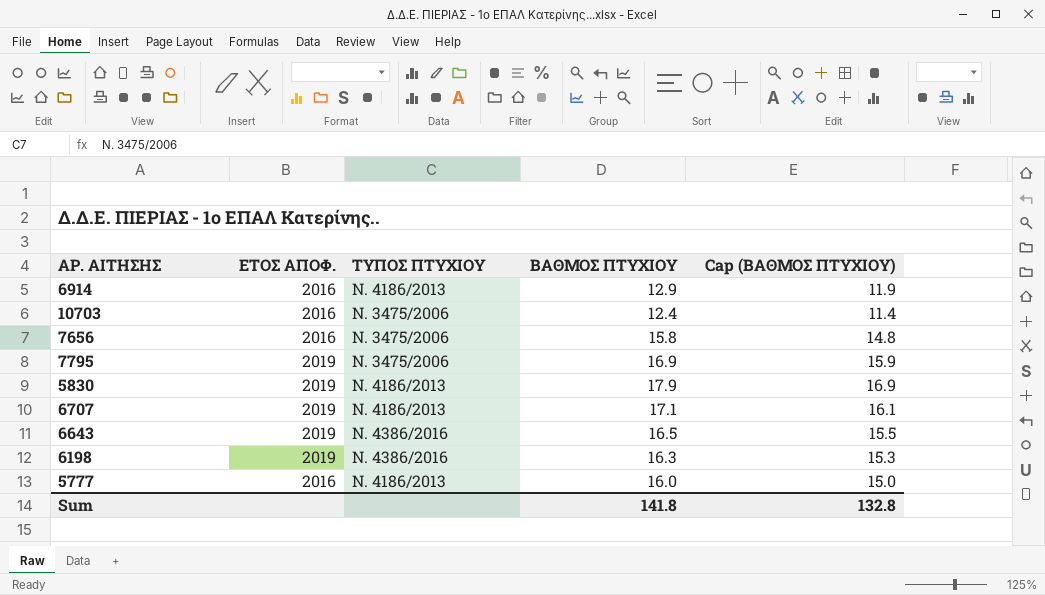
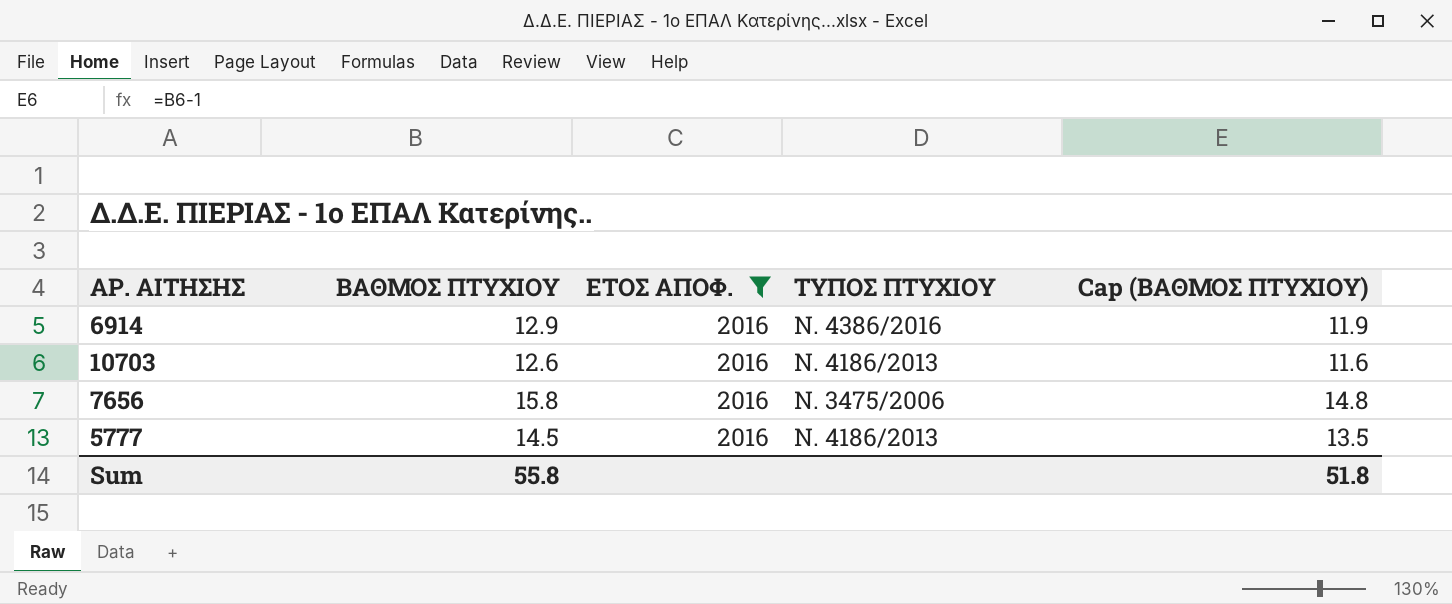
filter: none -> ΕΤΟΣ ΑΠΟΦ. = 2016
column ΒΑΘΜΟΣ ΠΤΥΧΙΟΥ | position: 4 -> 2
6914 | ΤΥΠΟΣ ΠΤΥΧΙΟΥ: Ν. 4186/2013 -> Ν. 4386/2016
10703 | ΒΑΘΜΟΣ ΠΤΥΧΙΟΥ: 12.4 -> 12.6
10703 | ΤΥΠΟΣ ΠΤΥΧΙΟΥ: Ν. 3475/2006 -> Ν. 4186/2013
10703 | Cap (ΒΑΘΜΟΣ ΠΤΥΧΙΟΥ): 11.4 -> 11.6
5777 | ΒΑΘΜΟΣ ΠΤΥΧΙΟΥ: 16.0 -> 14.5
5777 | Cap (ΒΑΘΜΟΣ ΠΤΥΧΙΟΥ): 15.0 -> 13.5
Sum | ΒΑΘΜΟΣ ΠΤΥΧΙΟΥ: 141.8 -> 55.8
Sum | Cap (ΒΑΘΜΟΣ ΠΤΥΧΙΟΥ): 132.8 -> 51.8

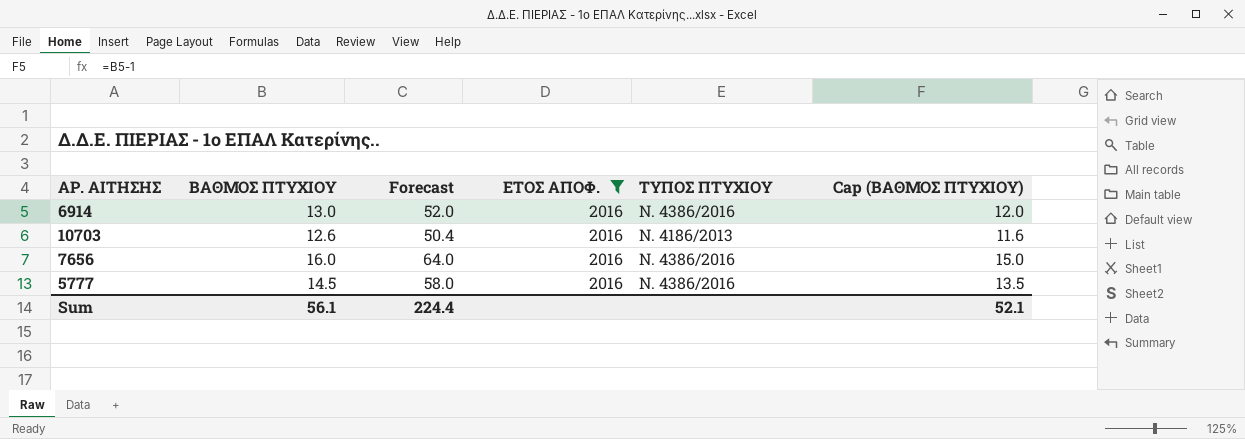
column Forecast | formula: none -> [ΒΑΘΜΟΣ ΠΤΥΧΙΟΥ] * 4
6914 | ΒΑΘΜΟΣ ΠΤΥΧΙΟΥ: 12.9 -> 13.0
6914 | Cap (ΒΑΘΜΟΣ ΠΤΥΧΙΟΥ): 11.9 -> 12.0
7656 | ΒΑΘΜΟΣ ΠΤΥΧΙΟΥ: 15.8 -> 16.0
7656 | ΤΥΠΟΣ ΠΤΥΧΙΟΥ: Ν. 3475/2006 -> Ν. 4386/2016
7656 | Cap (ΒΑΘΜΟΣ ΠΤΥΧΙΟΥ): 14.8 -> 15.0
5777 | ΤΥΠΟΣ ΠΤΥΧΙΟΥ: Ν. 4186/2013 -> Ν. 4386/2016
Sum | ΒΑΘΜΟΣ ΠΤΥΧΙΟΥ: 55.8 -> 56.1
Sum | Cap (ΒΑΘΜΟΣ ΠΤΥΧΙΟΥ): 51.8 -> 52.1

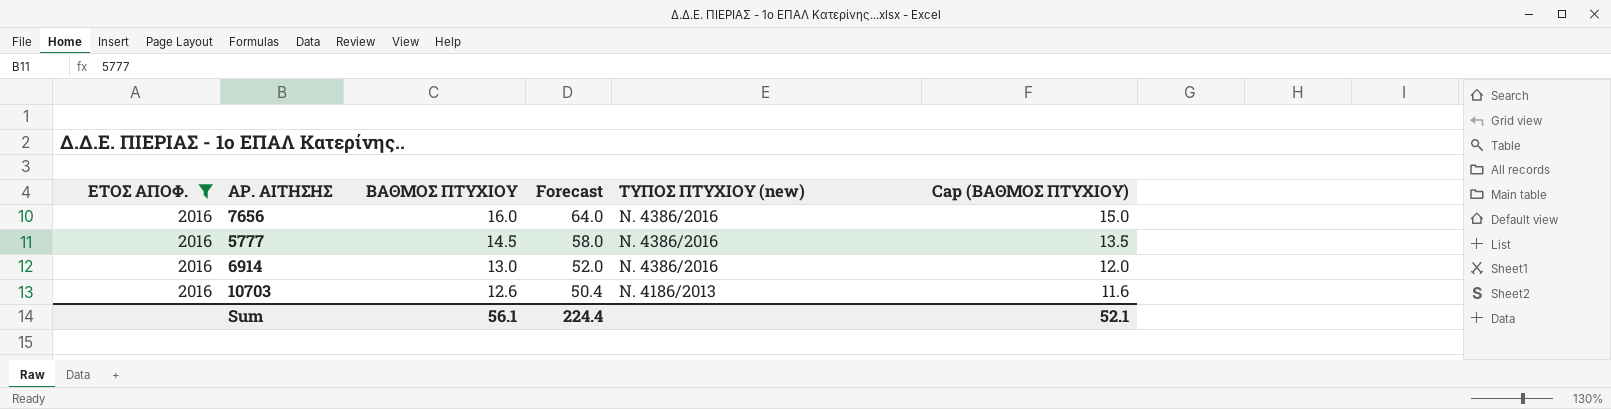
row order: none -> ΒΑΘΜΟΣ ΠΤΥΧΙΟΥ descending
column ΕΤΟΣ ΑΠΟΦ. | position: 4 -> 1
column name: ΤΥΠΟΣ ΠΤΥΧΙΟΥ -> ΤΥΠΟΣ ΠΤΥΧΙΟΥ (new)

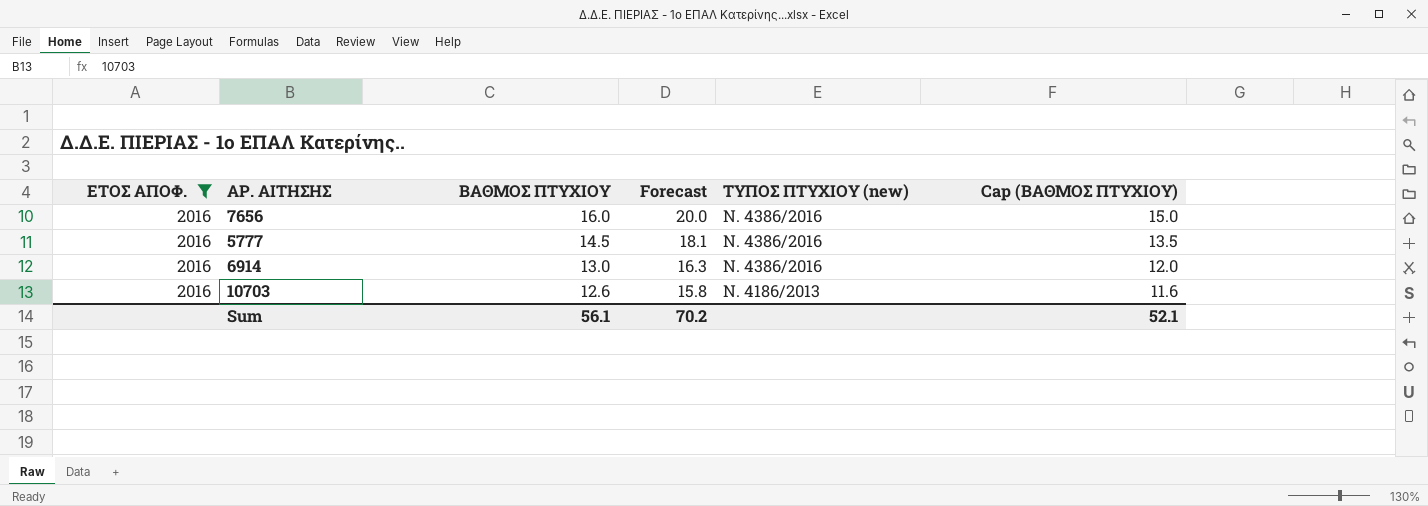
column Forecast | formula: [ΒΑΘΜΟΣ ΠΤΥΧΙΟΥ] * 4 -> [ΒΑΘΜΟΣ ΠΤΥΧΙΟΥ] * 1.25
Sum | Forecast: 224.4 -> 70.2

